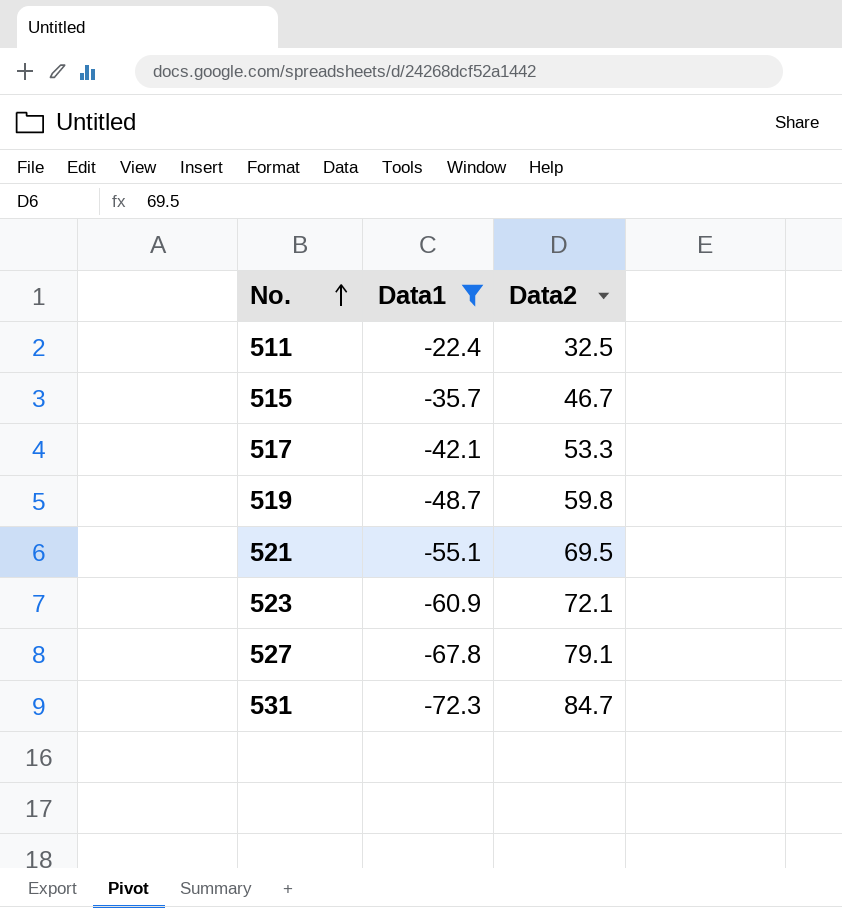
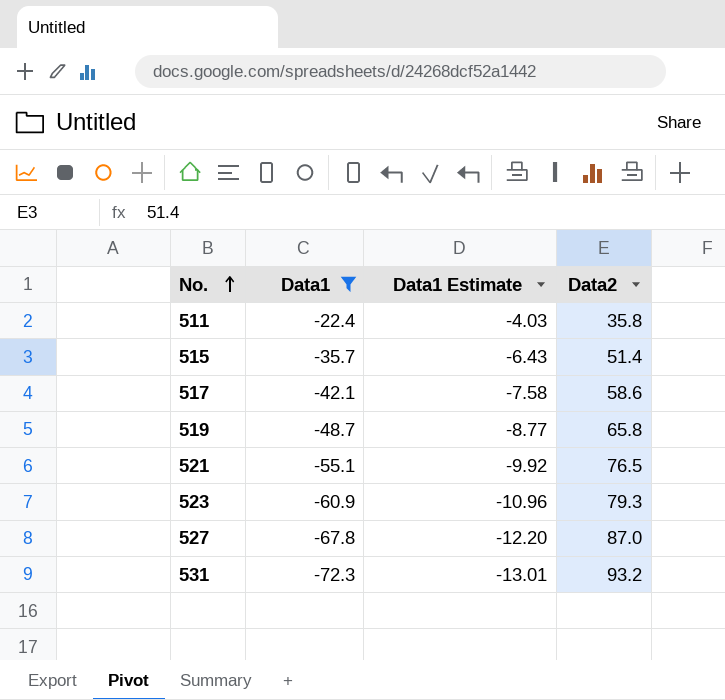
column Data1 Estimate | formula: none -> [Data1] * 0.18
511 | Data2: 32.5 -> 35.8
515 | Data2: 46.7 -> 51.4
517 | Data2: 53.3 -> 58.6
519 | Data2: 59.8 -> 65.8
521 | Data2: 69.5 -> 76.5
523 | Data2: 72.1 -> 79.3
527 | Data2: 79.1 -> 87.0
531 | Data2: 84.7 -> 93.2

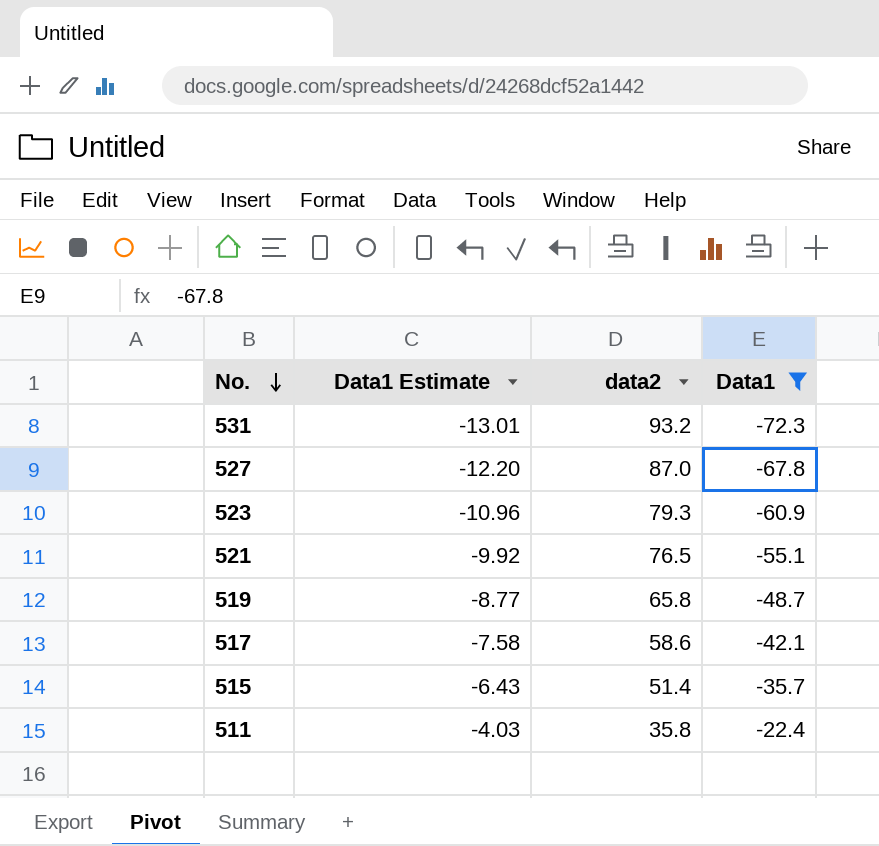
row order: No. ascending -> No. descending
column name: Data2 -> data2
column Data1 | position: 2 -> 4

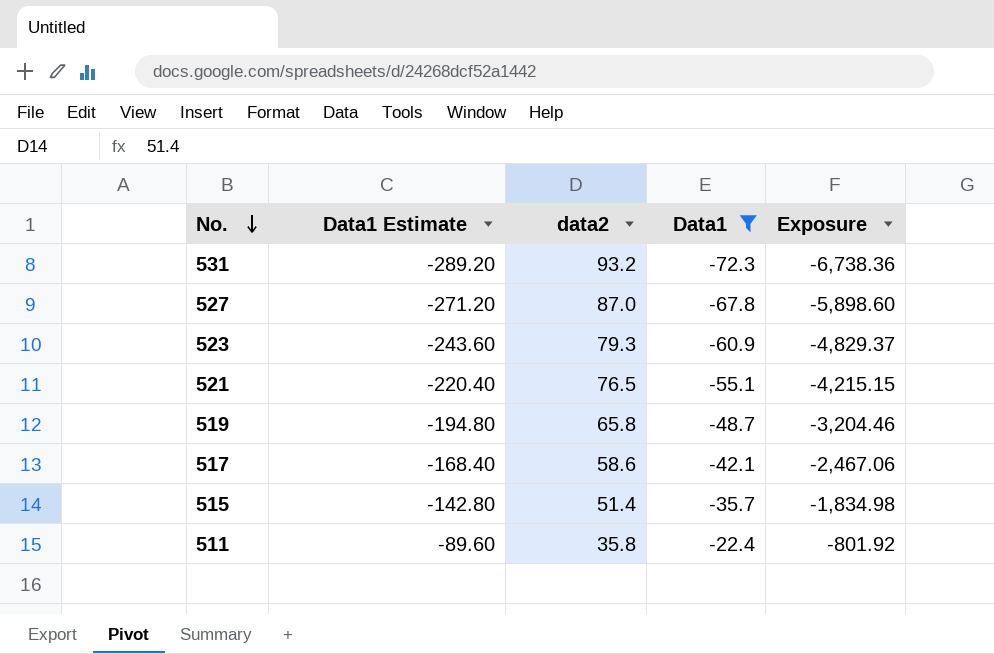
column Data1 Estimate | formula: [Data1] * 0.18 -> [Data1] * 4
column Exposure | formula: none -> [data2] * [Data1]

